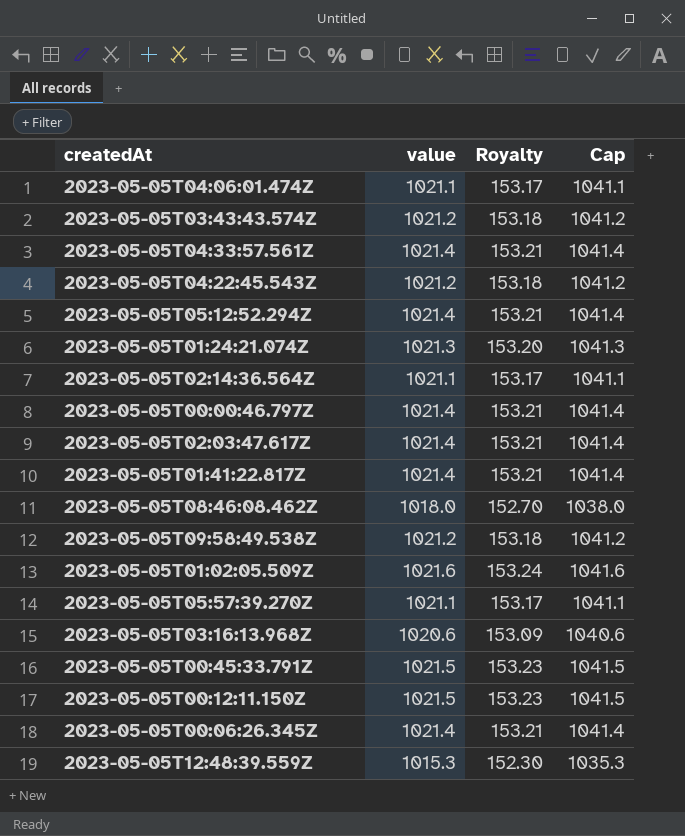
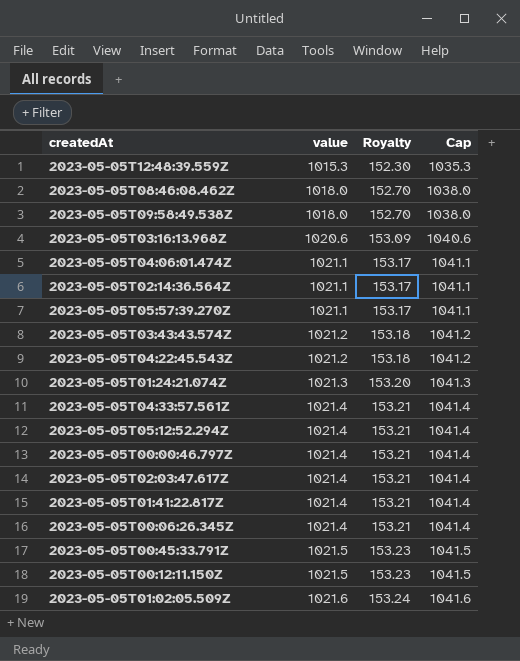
row order: none -> value ascending
2023-05-05T09:58:49.538Z | value: 1021.2 -> 1018.0
2023-05-05T09:58:49.538Z | Royalty: 153.18 -> 152.70
2023-05-05T09:58:49.538Z | Cap: 1041.2 -> 1038.0

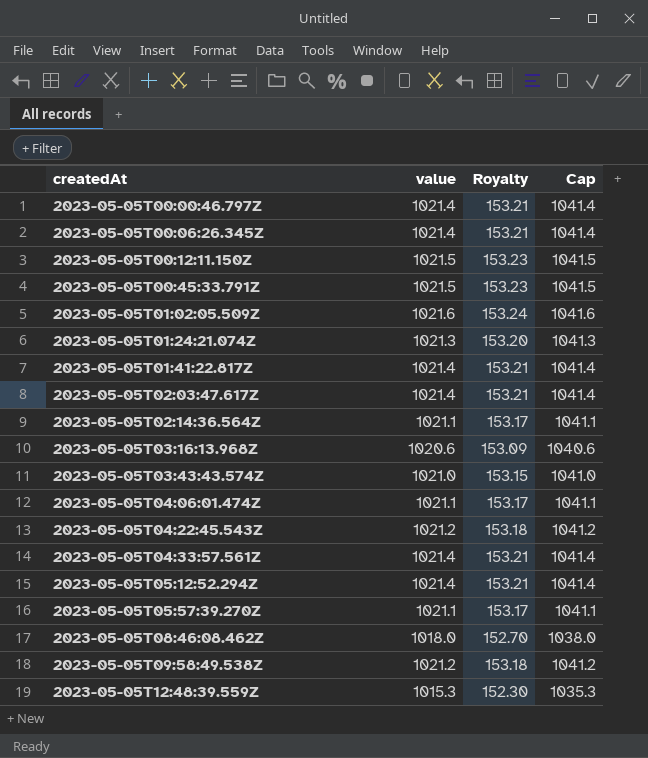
row order: value ascending -> createdAt ascending
2023-05-05T03:43:43.574Z | value: 1021.2 -> 1021.0
2023-05-05T03:43:43.574Z | Royalty: 153.18 -> 153.15
2023-05-05T03:43:43.574Z | Cap: 1041.2 -> 1041.0
2023-05-05T09:58:49.538Z | value: 1018.0 -> 1021.2
2023-05-05T09:58:49.538Z | Royalty: 152.70 -> 153.18
2023-05-05T09:58:49.538Z | Cap: 1038.0 -> 1041.2

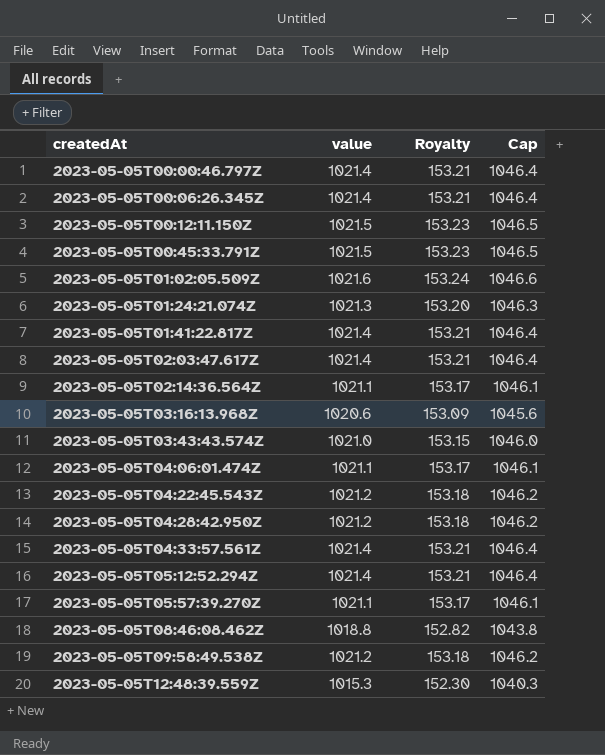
column Cap | formula: [value] + 20 -> [value] + 25
row 2023-05-05T04:28:42.950Z: none -> 1021.2 | 153.18 | 1046.2
2023-05-05T08:46:08.462Z | value: 1018.0 -> 1018.8
2023-05-05T08:46:08.462Z | Royalty: 152.70 -> 152.82

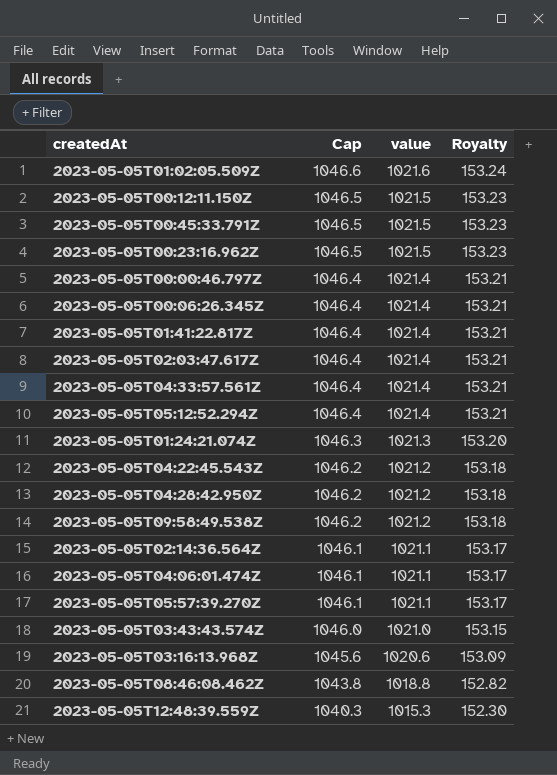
row order: createdAt ascending -> Cap descending
column Cap | position: 4 -> 2
row 2023-05-05T00:23:16.962Z: none -> 1046.5 | 1021.5 | 153.23

